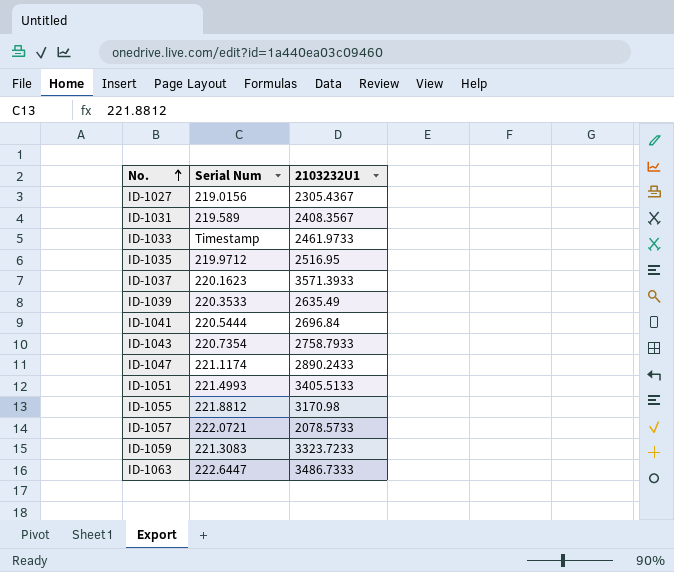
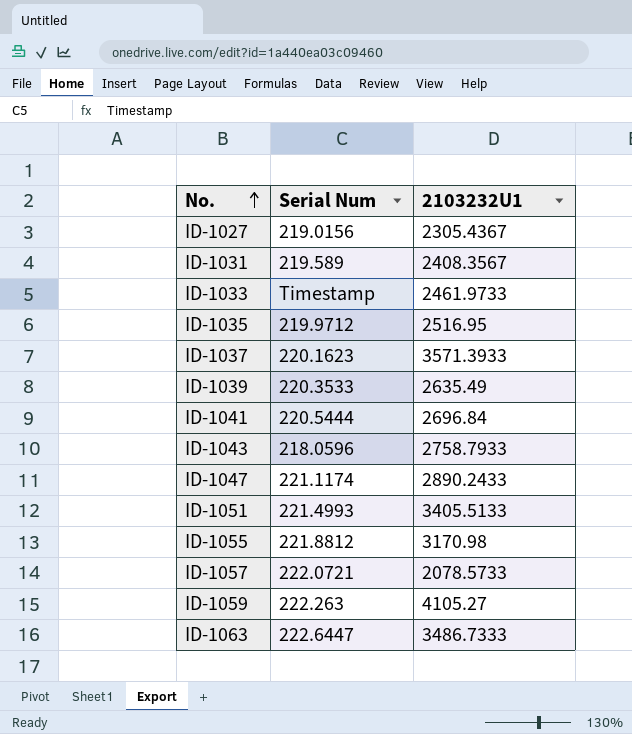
ID-1043 | Serial Num: 220.7354 -> 218.0596
ID-1059 | Serial Num: 221.3083 -> 222.263
ID-1059 | 2103232U1: 3323.7233 -> 4105.27

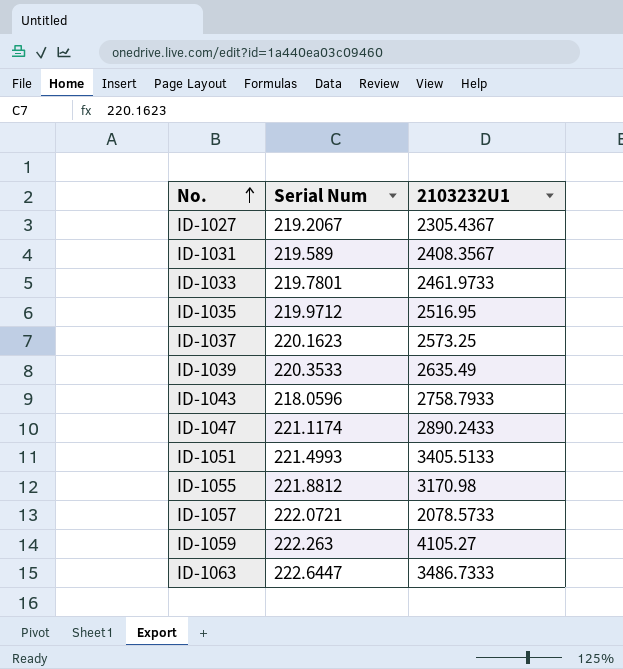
row ID-1041: 220.5444 | 2696.84 -> none
ID-1027 | Serial Num: 219.0156 -> 219.2067
ID-1033 | Serial Num: Timestamp -> 219.7801
ID-1037 | 2103232U1: 3571.3933 -> 2573.25

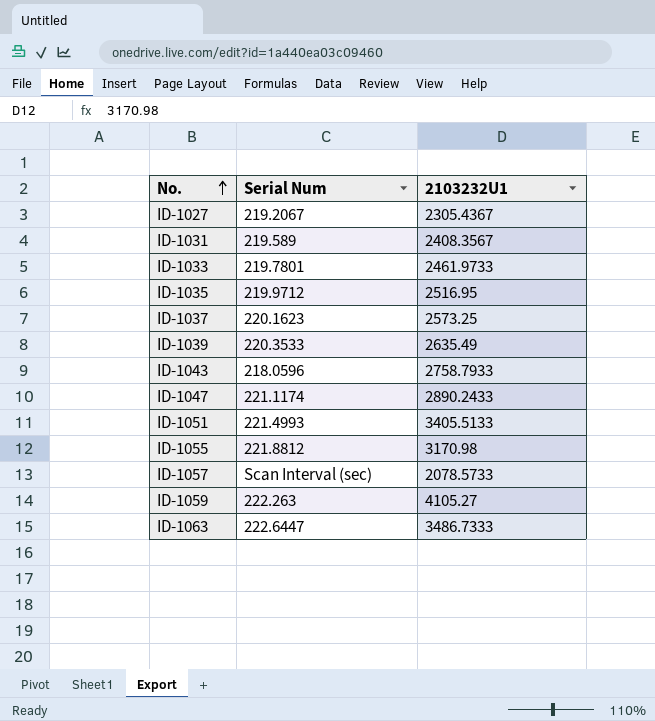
ID-1057 | Serial Num: 222.0721 -> Scan Interval (sec)

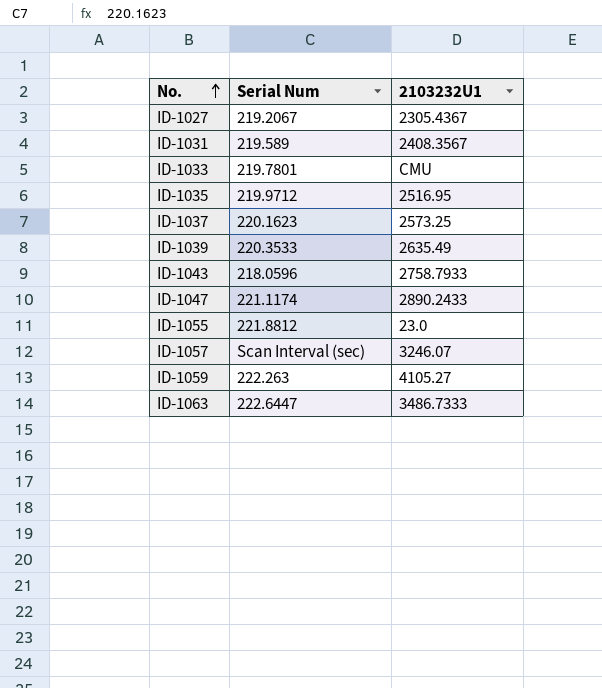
row ID-1051: 221.4993 | 3405.5133 -> none
ID-1033 | 2103232U1: 2461.9733 -> CMU
ID-1055 | 2103232U1: 3170.98 -> 23.0
ID-1057 | 2103232U1: 2078.5733 -> 3246.07

